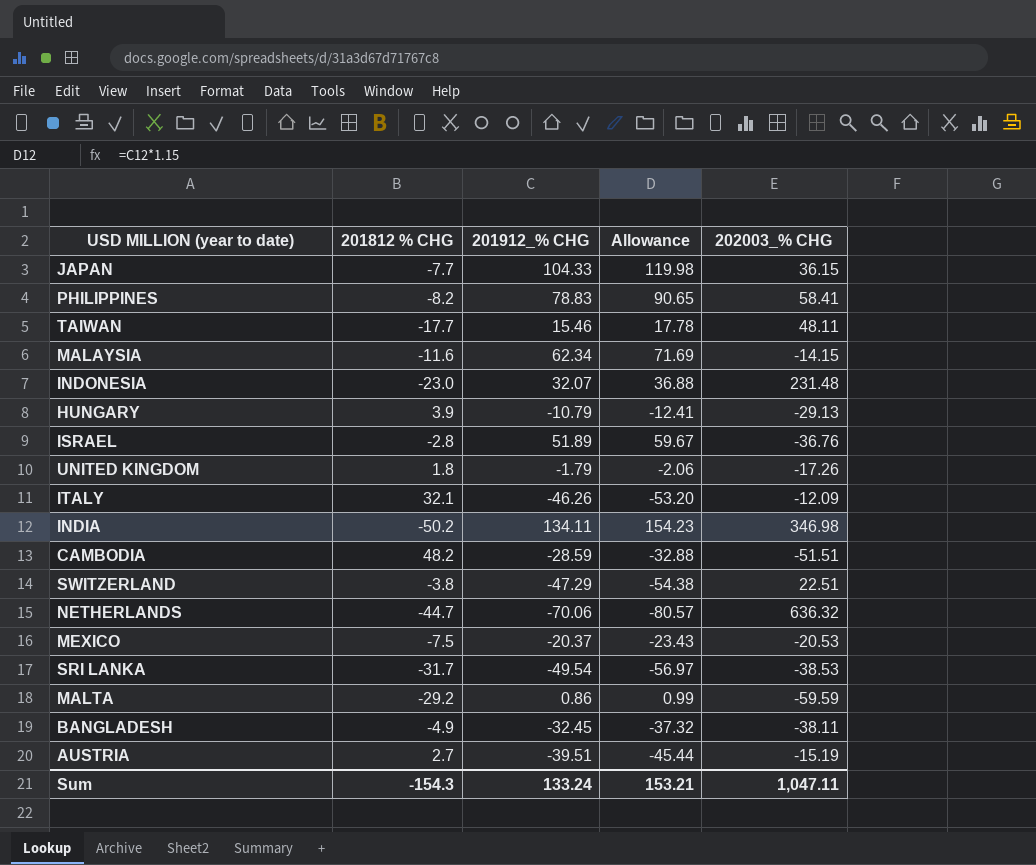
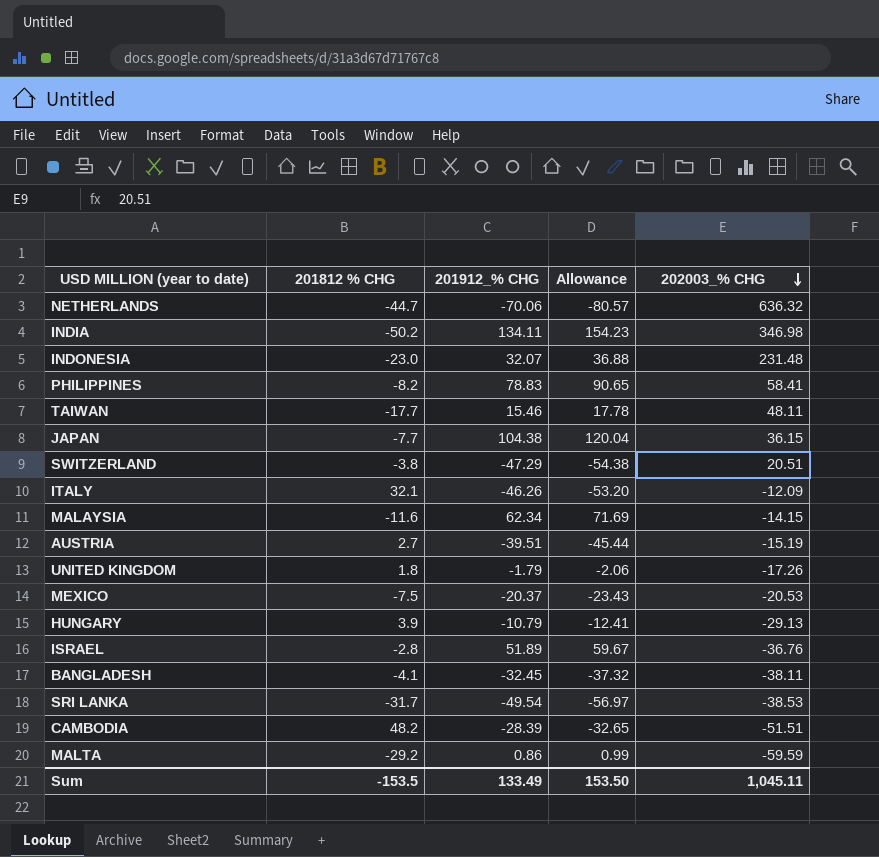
row order: none -> 202003_% CHG descending
JAPAN | 201912_% CHG: 104.33 -> 104.38
JAPAN | Allowance: 119.98 -> 120.04
SWITZERLAND | 202003_% CHG: 22.51 -> 20.51
BANGLADESH | 201812 % CHG: -4.9 -> -4.1
CAMBODIA | 201912_% CHG: -28.59 -> -28.39
CAMBODIA | Allowance: -32.88 -> -32.65
Sum | 201812 % CHG: -154.3 -> -153.5
Sum | 201912_% CHG: 133.24 -> 133.49
Sum | Allowance: 153.21 -> 153.50
Sum | 202003_% CHG: 1,047.11 -> 1,045.11

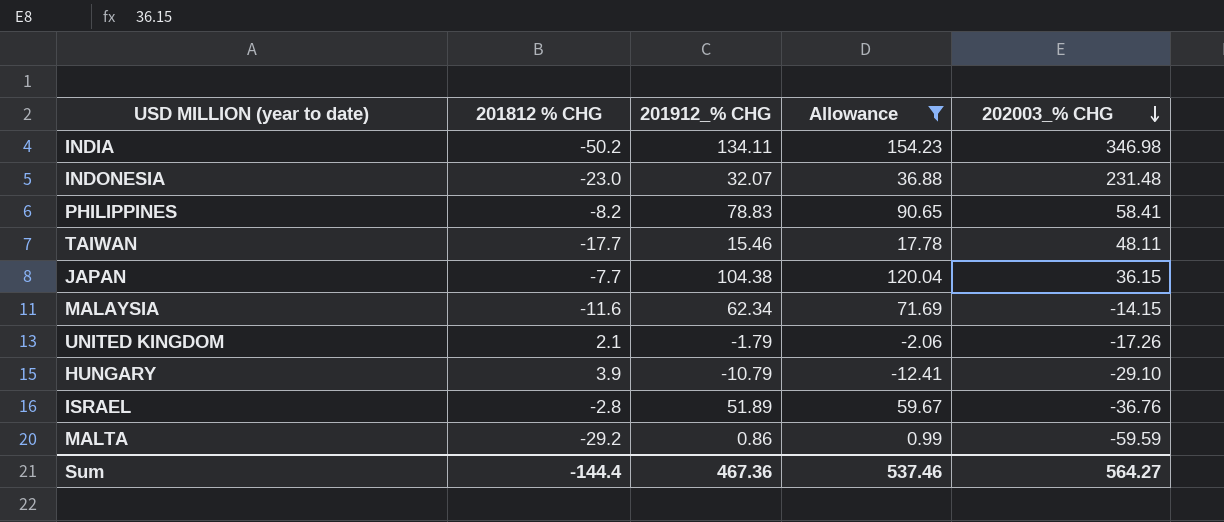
filter: none -> Allowance >= -12.41
UNITED KINGDOM | 201812 % CHG: 1.8 -> 2.1
HUNGARY | 202003_% CHG: -29.13 -> -29.10
Sum | 201812 % CHG: -153.5 -> -144.4
Sum | 201912_% CHG: 133.49 -> 467.36
Sum | Allowance: 153.50 -> 537.46
Sum | 202003_% CHG: 1,045.11 -> 564.27

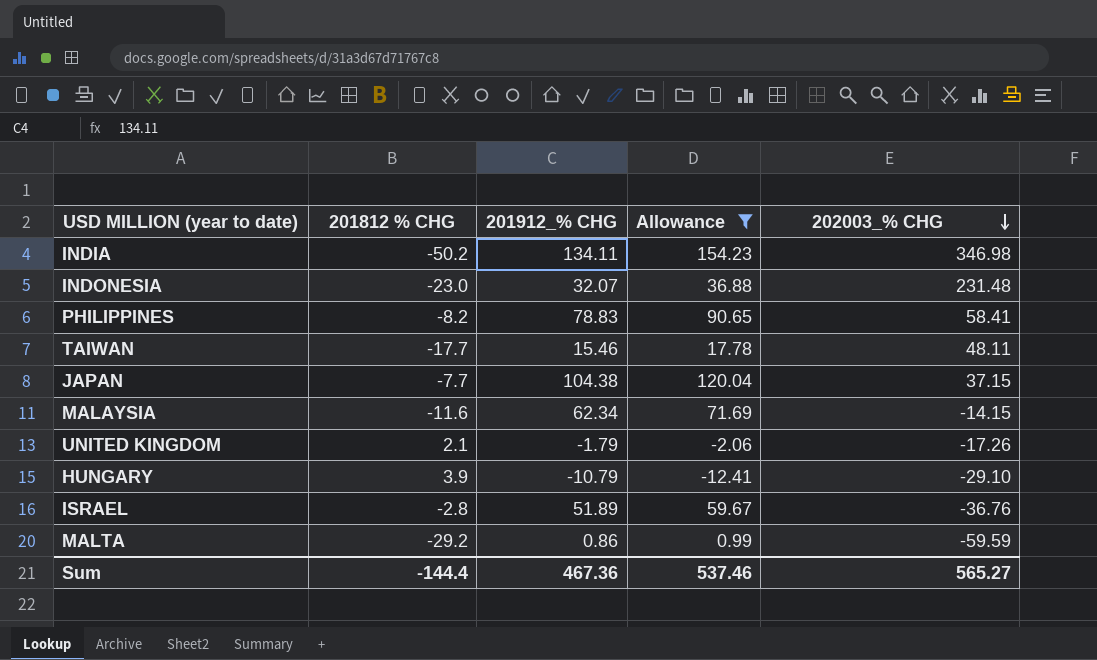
JAPAN | 202003_% CHG: 36.15 -> 37.15
Sum | 202003_% CHG: 564.27 -> 565.27

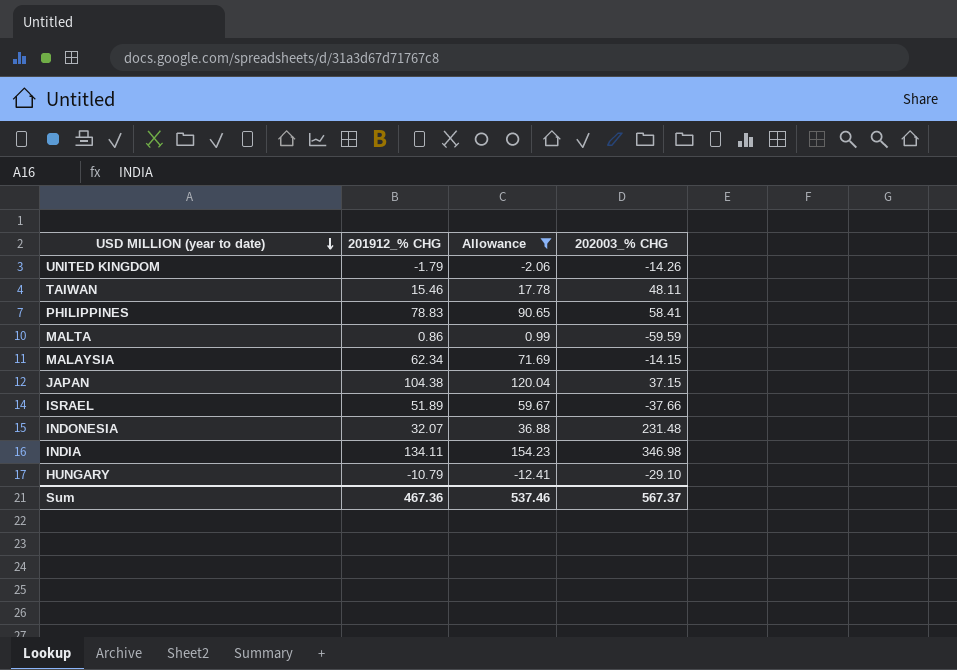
row order: 202003_% CHG descending -> USD MILLION (year to date) descending
column 201812 % CHG | position: 2 -> none
UNITED KINGDOM | 202003_% CHG: -17.26 -> -14.26
ISRAEL | 202003_% CHG: -36.76 -> -37.66
Sum | 202003_% CHG: 565.27 -> 567.37

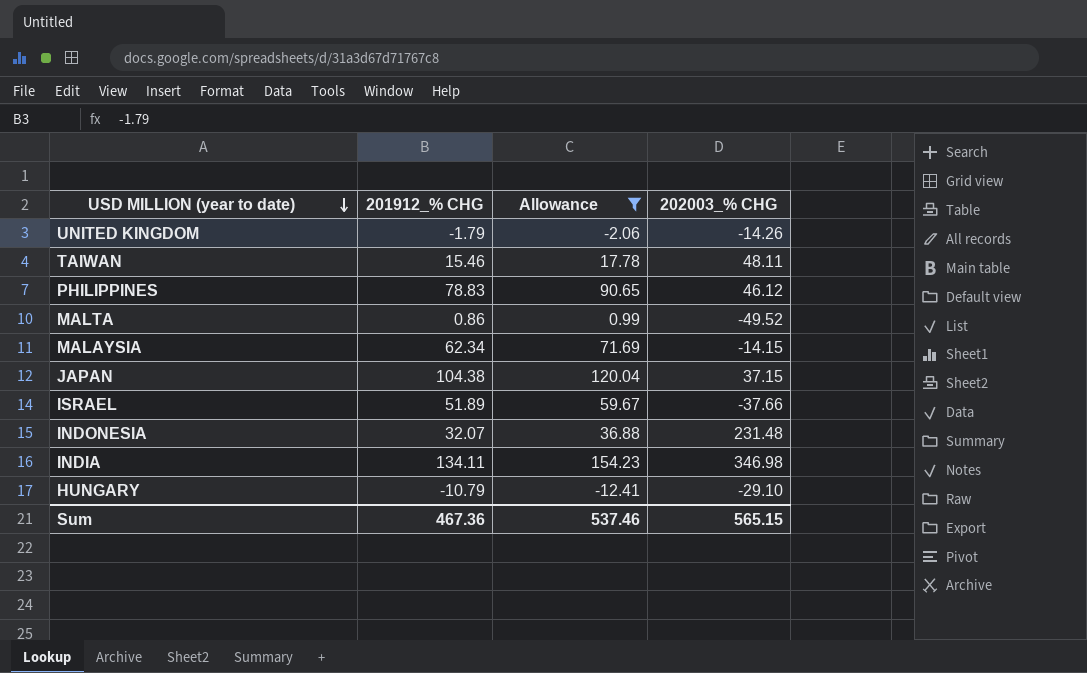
PHILIPPINES | 202003_% CHG: 58.41 -> 46.12
MALTA | 202003_% CHG: -59.59 -> -49.52
Sum | 202003_% CHG: 567.37 -> 565.15

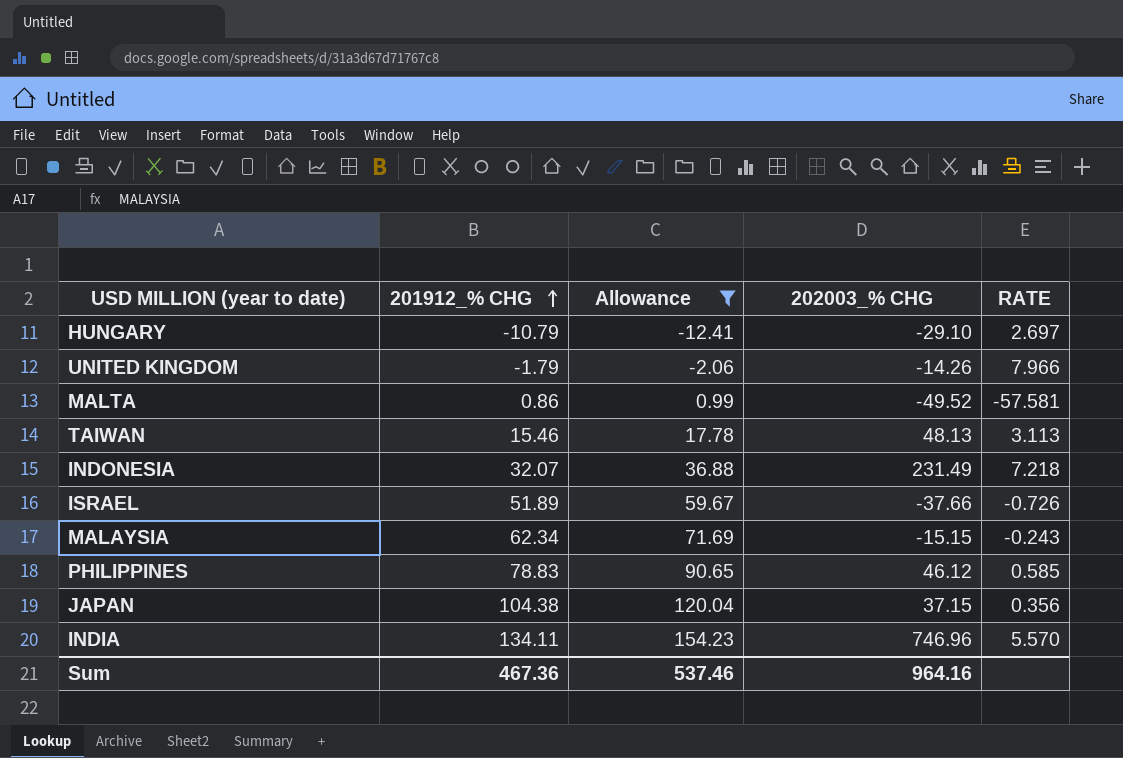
row order: USD MILLION (year to date) descending -> 201912_% CHG ascending
column RATE | formula: none -> [202003_% CHG] / [201912_% CHG]
TAIWAN | 202003_% CHG: 48.11 -> 48.13
INDONESIA | 202003_% CHG: 231.48 -> 231.49
MALAYSIA | 202003_% CHG: -14.15 -> -15.15
INDIA | 202003_% CHG: 346.98 -> 746.96
Sum | 202003_% CHG: 565.15 -> 964.16

